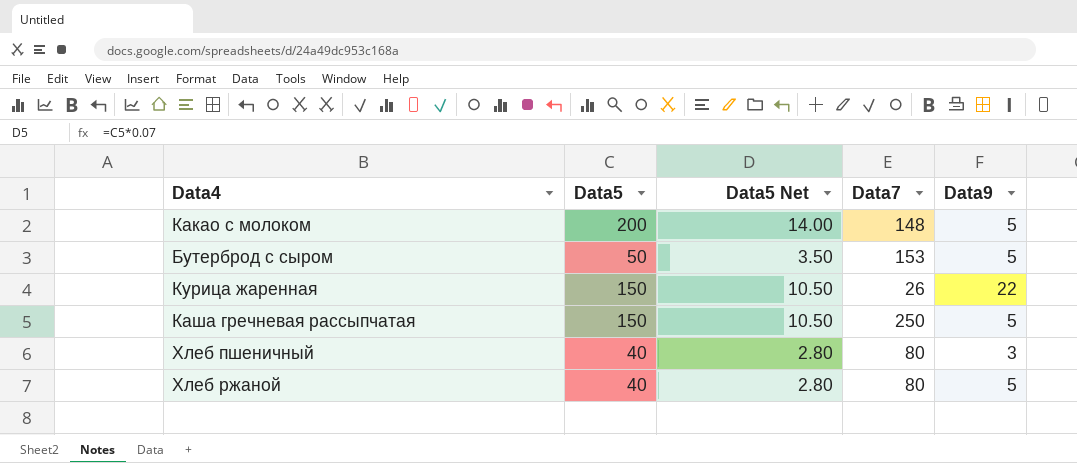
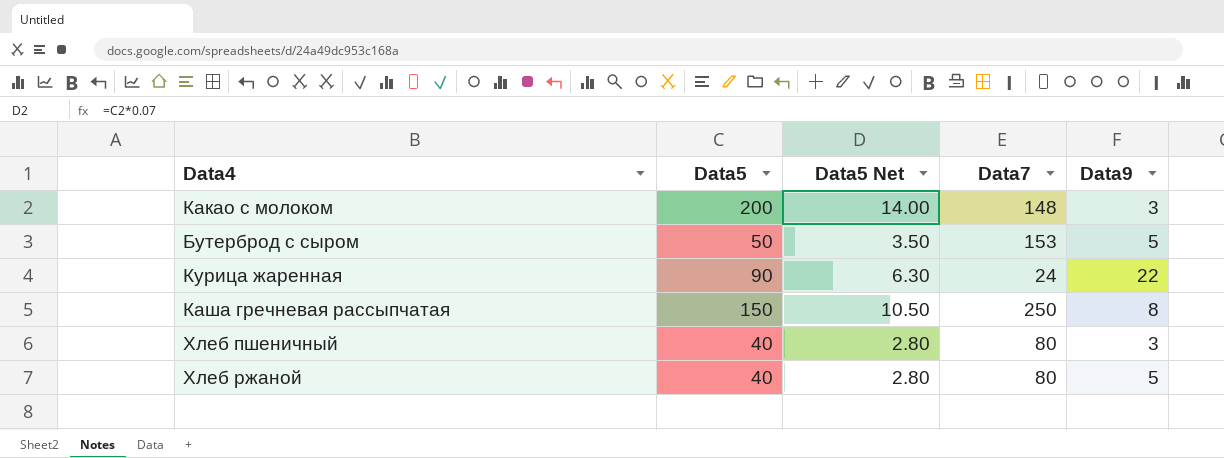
Какао с молоком | Data9: 5 -> 3
Курица жаренная | Data5: 150 -> 90
Курица жаренная | Data5 Net: 10.50 -> 6.30
Курица жаренная | Data7: 26 -> 24
Каша гречневая рассыпчатая | Data9: 5 -> 8

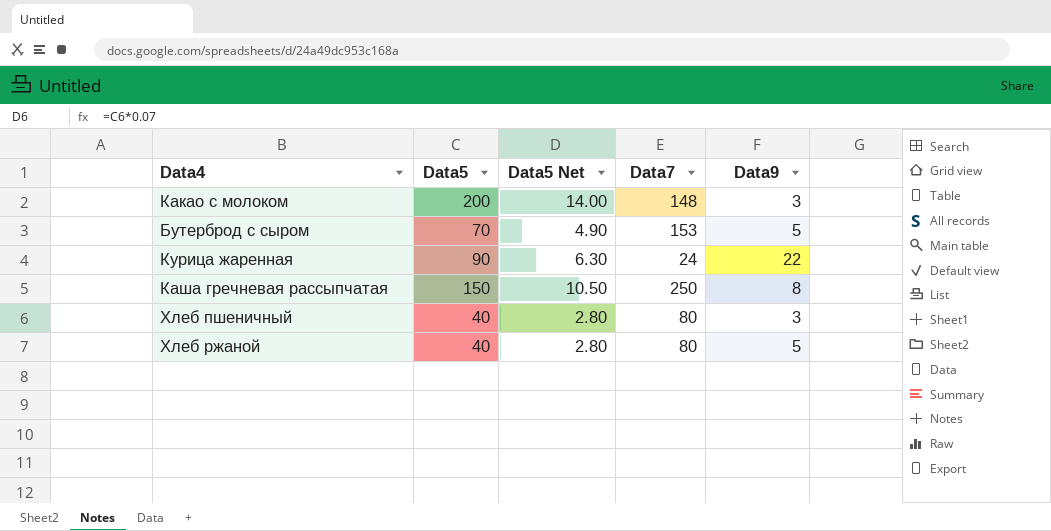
Бутерброд с сыром | Data5: 50 -> 70
Бутерброд с сыром | Data5 Net: 3.50 -> 4.90

